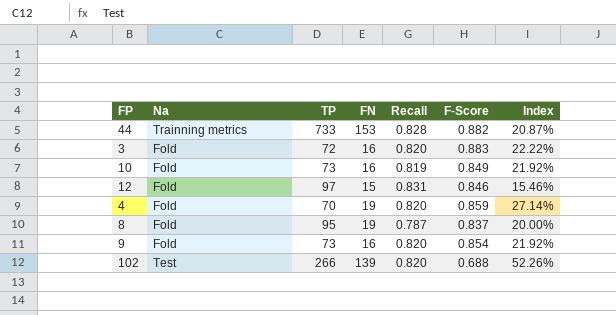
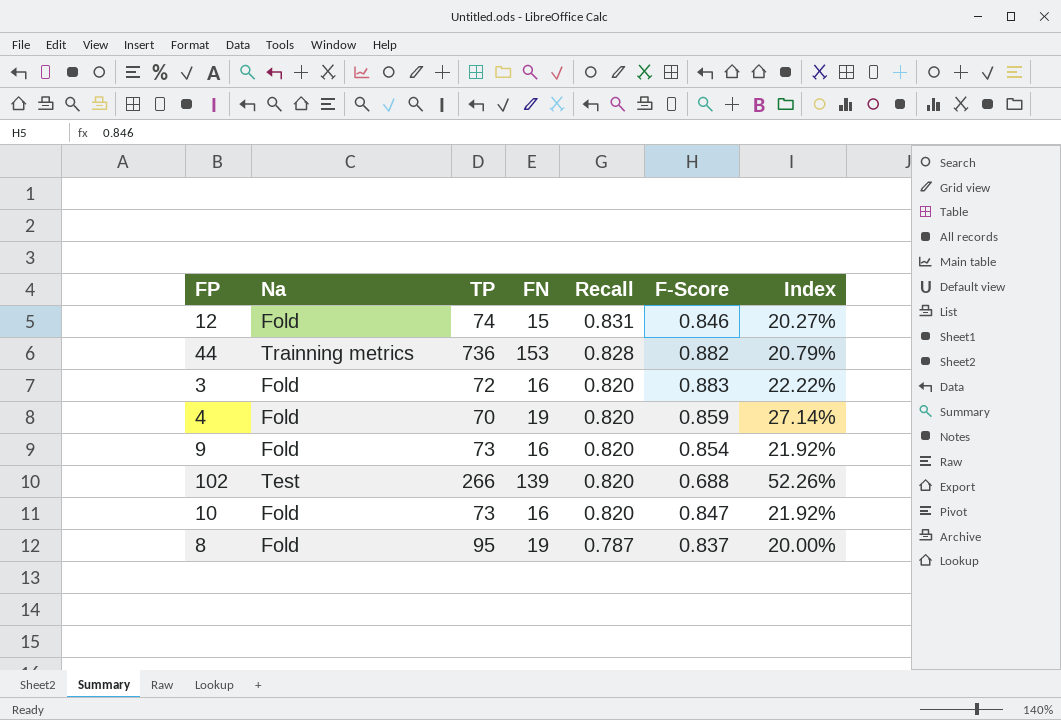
row order: none -> Recall descending
12 | TP: 97 -> 74
12 | Index: 15.46% -> 20.27%
44 | TP: 733 -> 736
44 | Index: 20.87% -> 20.79%
10 | Recall: 0.819 -> 0.820
10 | F-Score: 0.849 -> 0.847

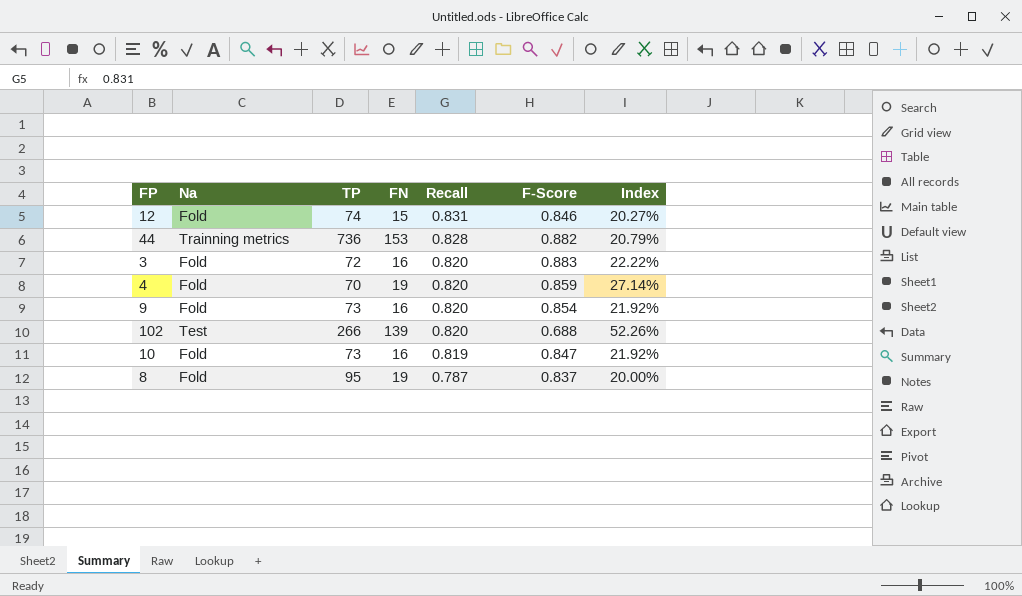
10 | Recall: 0.820 -> 0.819

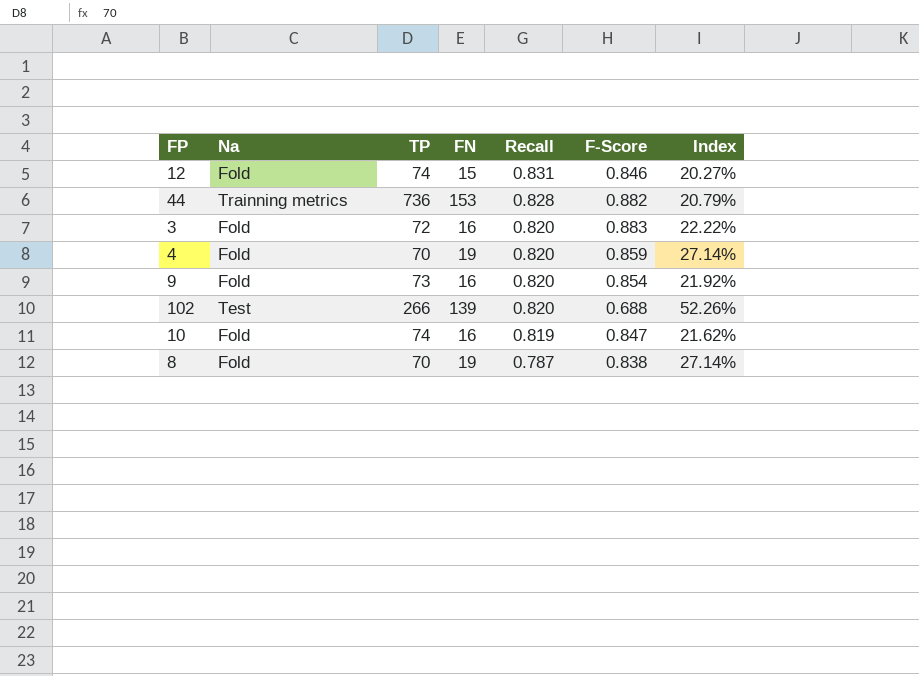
10 | TP: 73 -> 74
10 | Index: 21.92% -> 21.62%
8 | TP: 95 -> 70
8 | F-Score: 0.837 -> 0.838
8 | Index: 20.00% -> 27.14%

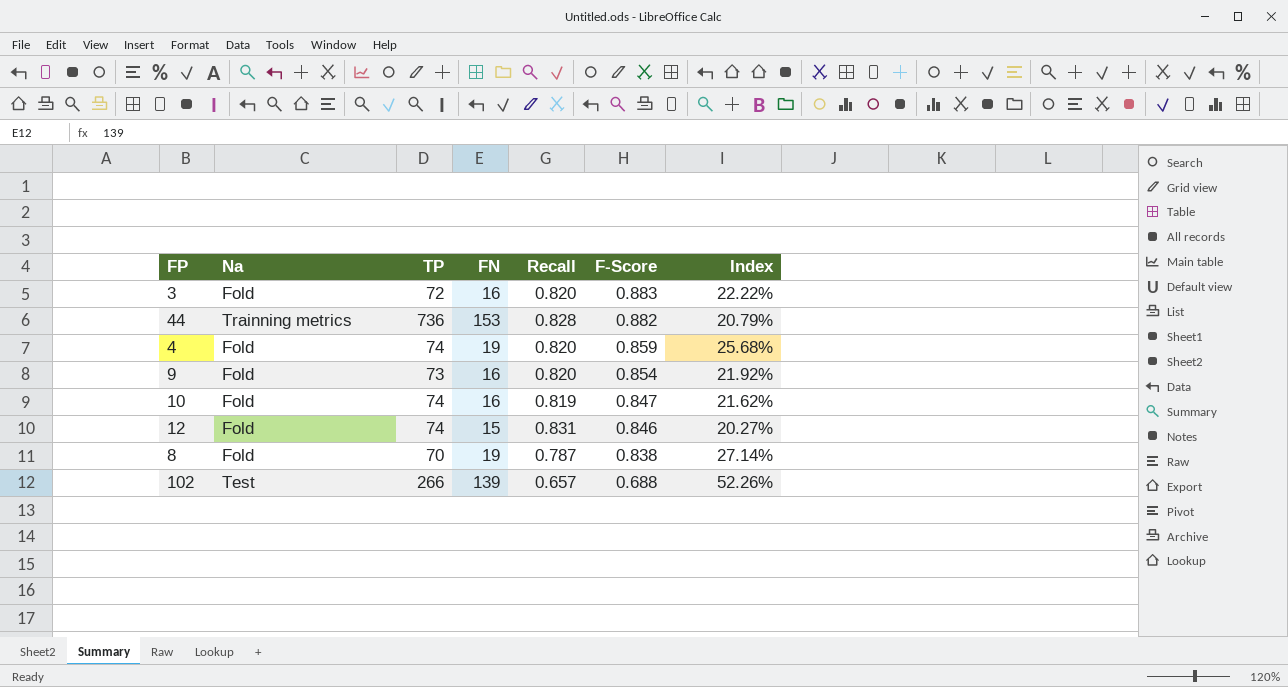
row order: Recall descending -> F-Score descending
4 | TP: 70 -> 74
4 | Index: 27.14% -> 25.68%
102 | Recall: 0.820 -> 0.657

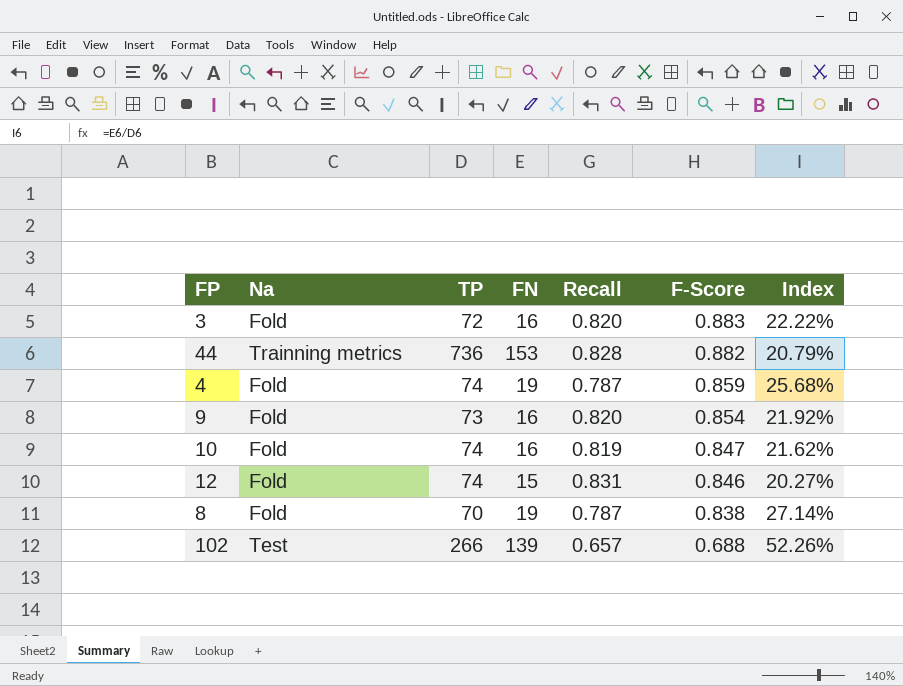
4 | Recall: 0.820 -> 0.787

